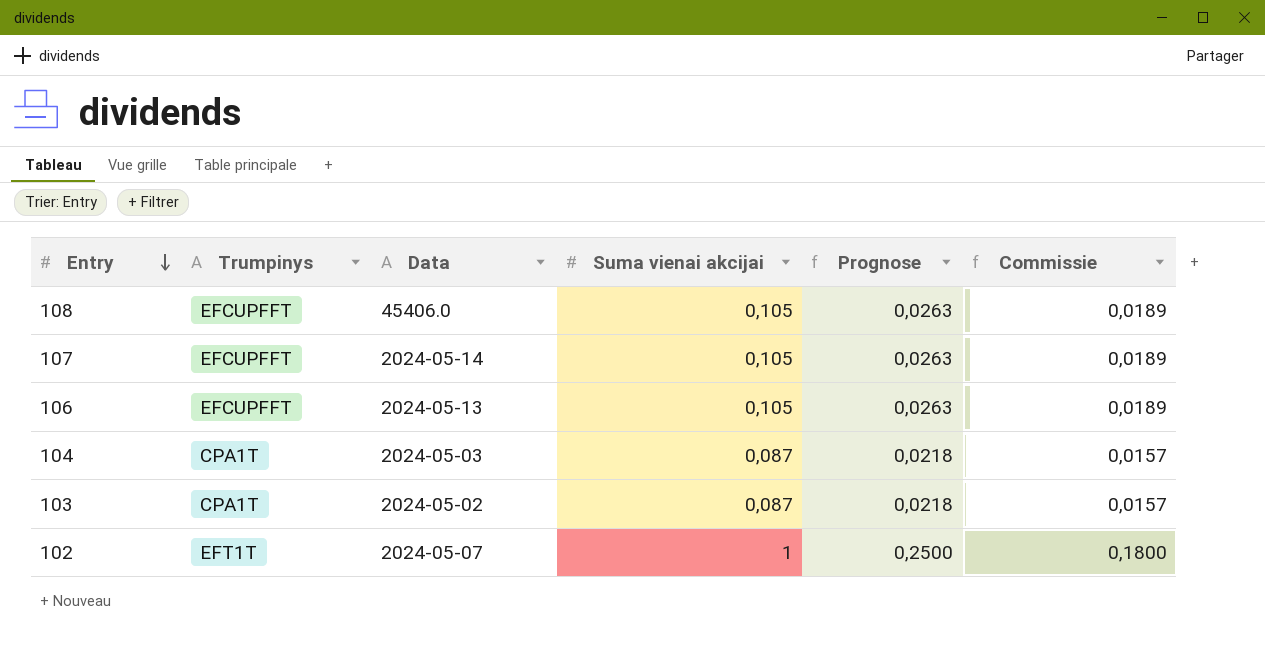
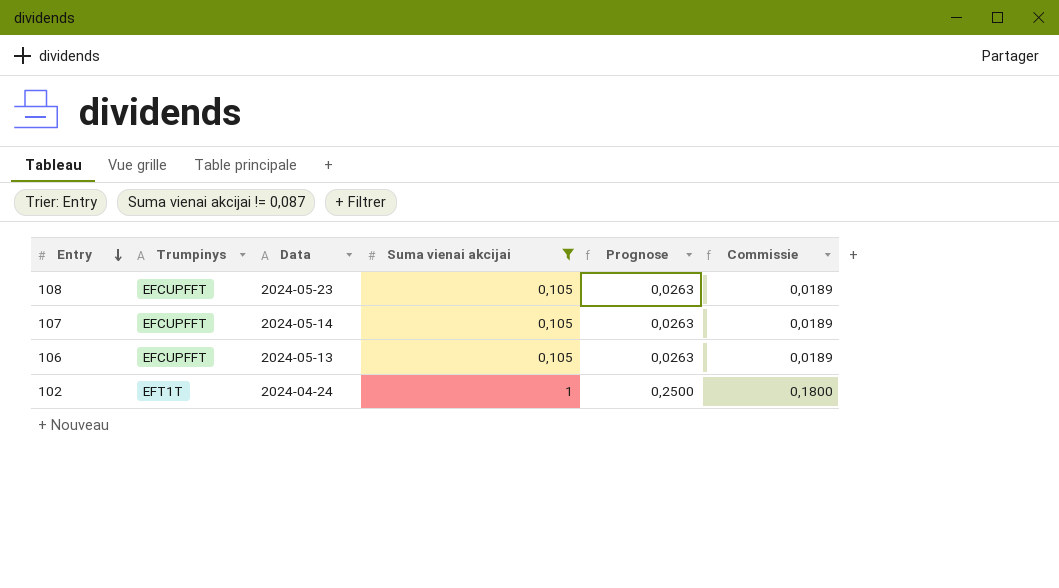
filter: none -> Suma vienai akcijai != 0,087
108 | Data: 45406.0 -> 2024-05-23
102 | Data: 2024-05-07 -> 2024-04-24

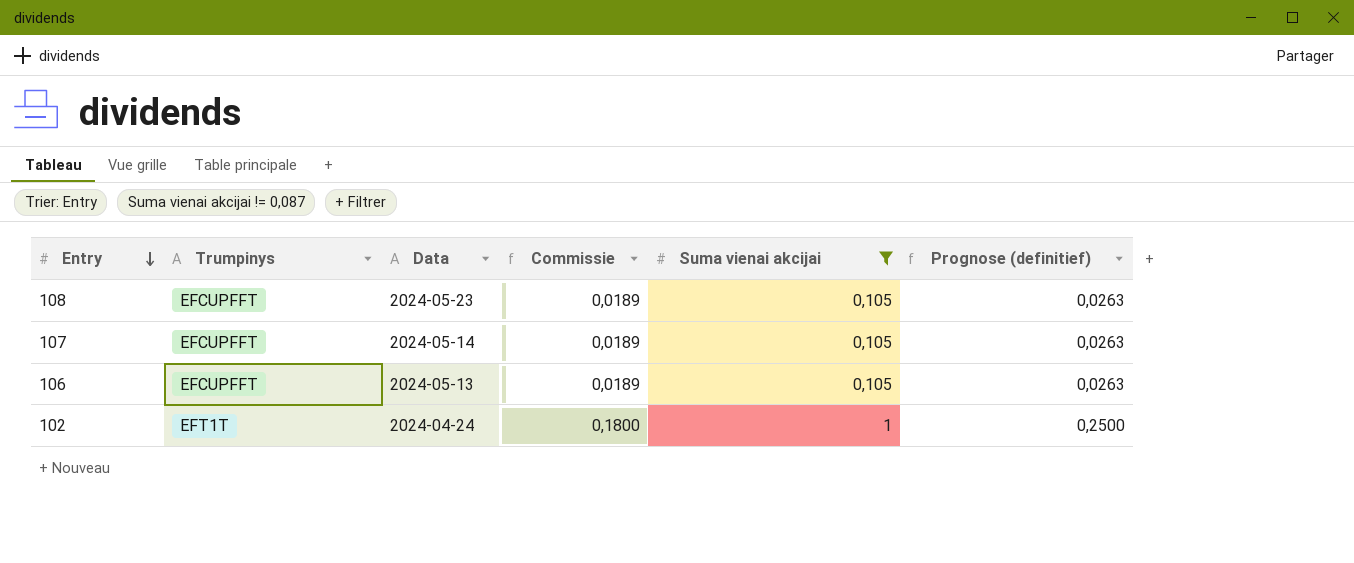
column Commissie | position: 6 -> 4
column name: Prognose -> Prognose (definitief)

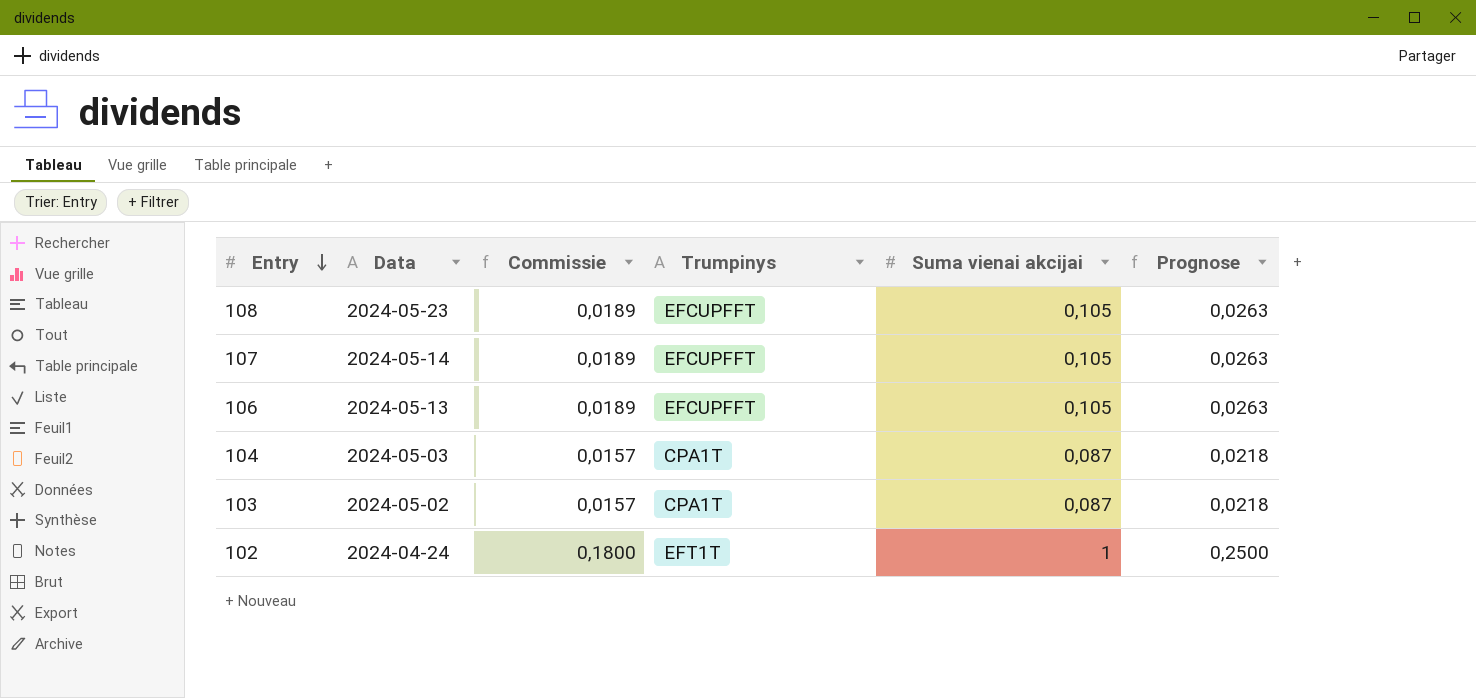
filter: Suma vienai akcijai != 0,087 -> none
column Trumpinys | position: 2 -> 4
column name: Prognose (definitief) -> Prognose

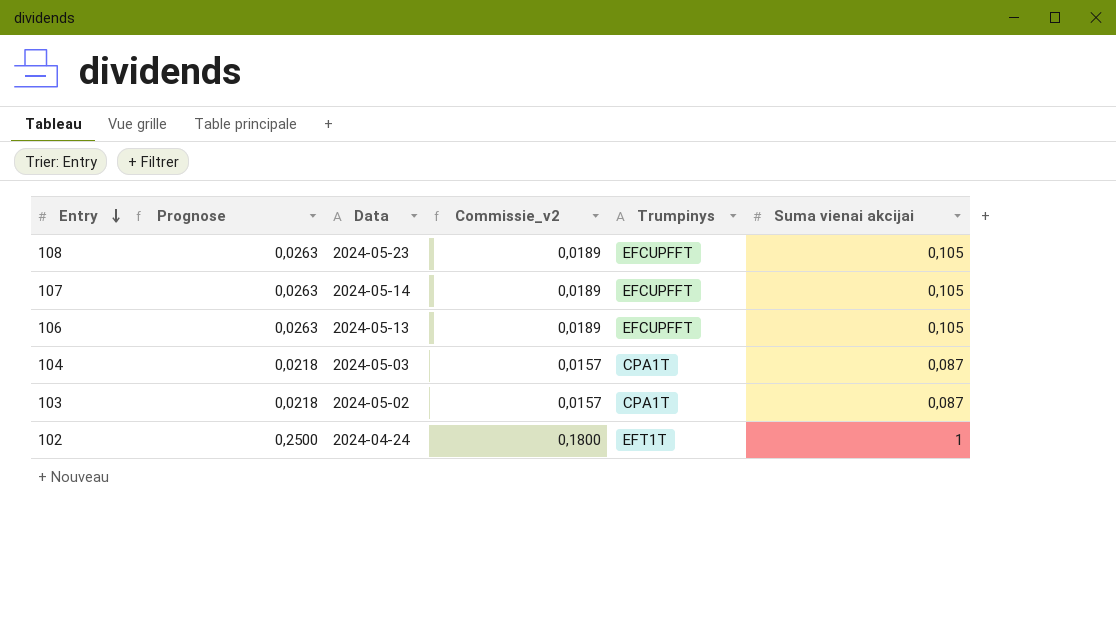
column Prognose | position: 6 -> 2
column name: Commissie -> Commissie_v2

